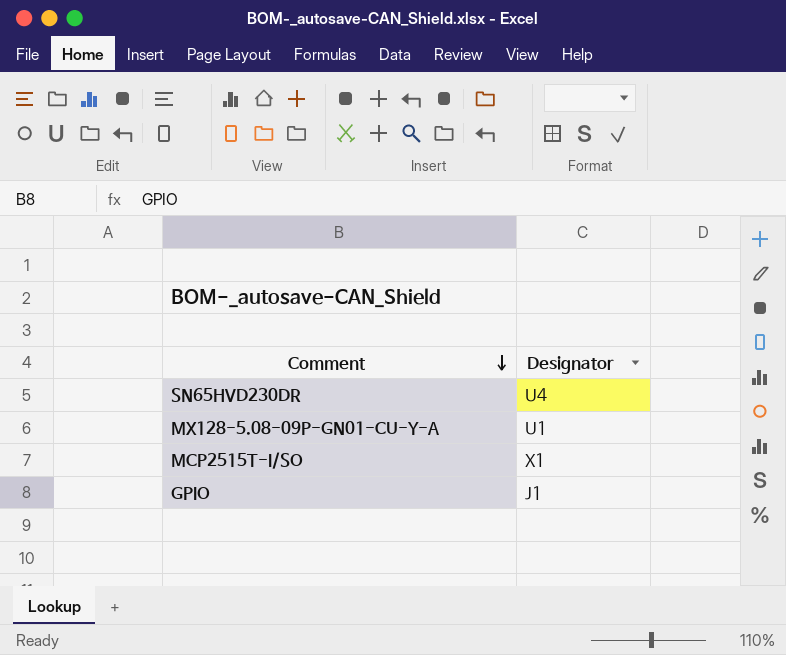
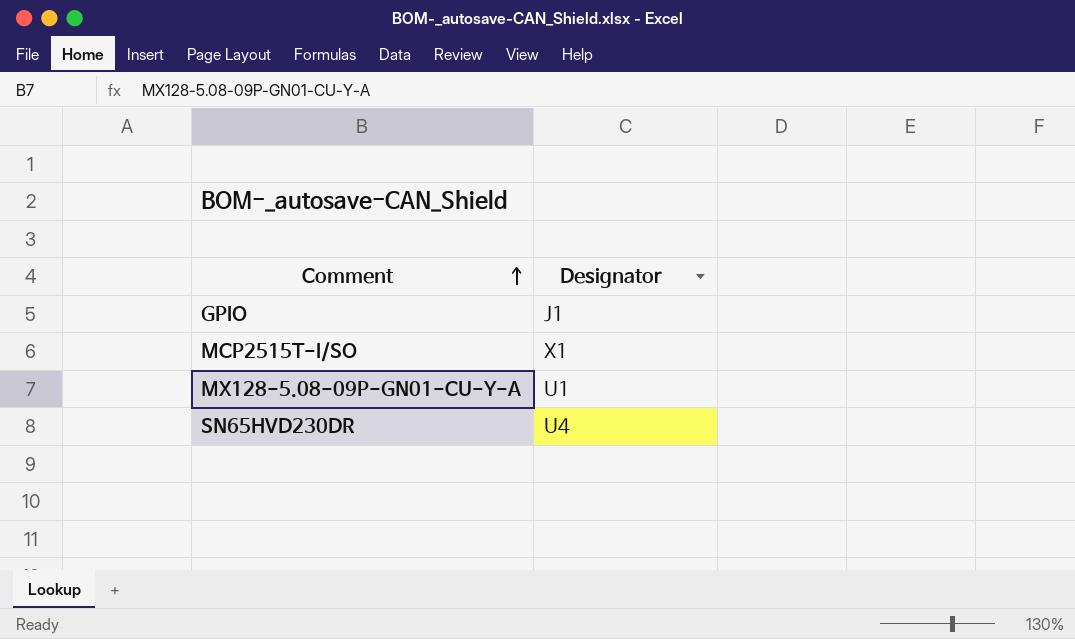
row order: Comment descending -> Comment ascending

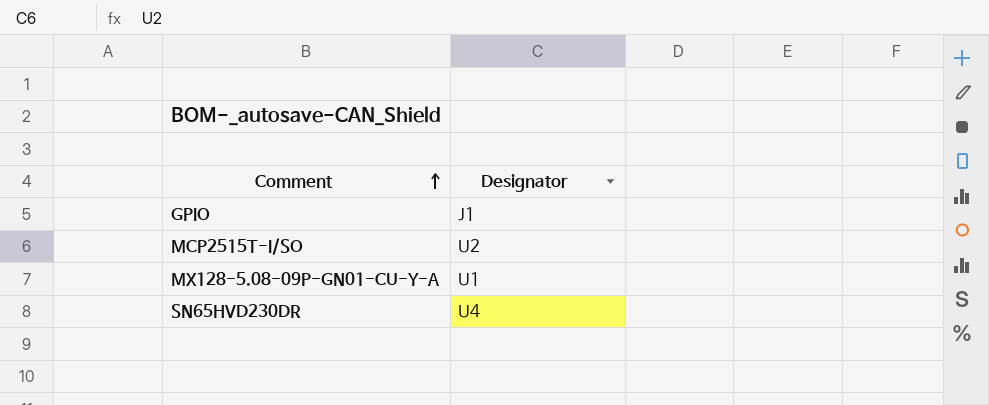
MCP2515T-I/SO | Designator: X1 -> U2

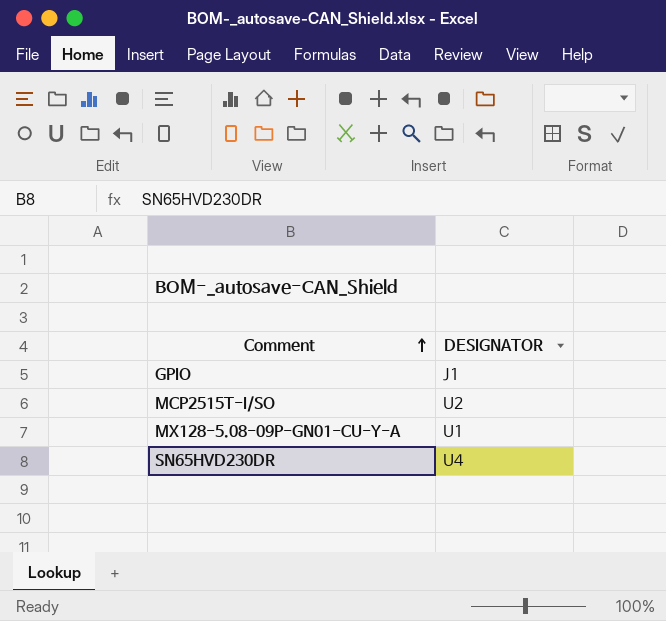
column name: Designator -> DESIGNATOR

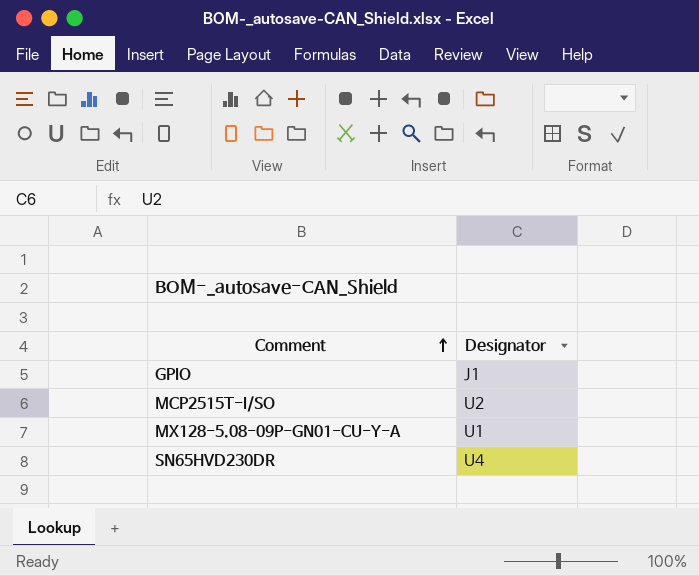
column name: DESIGNATOR -> Designator

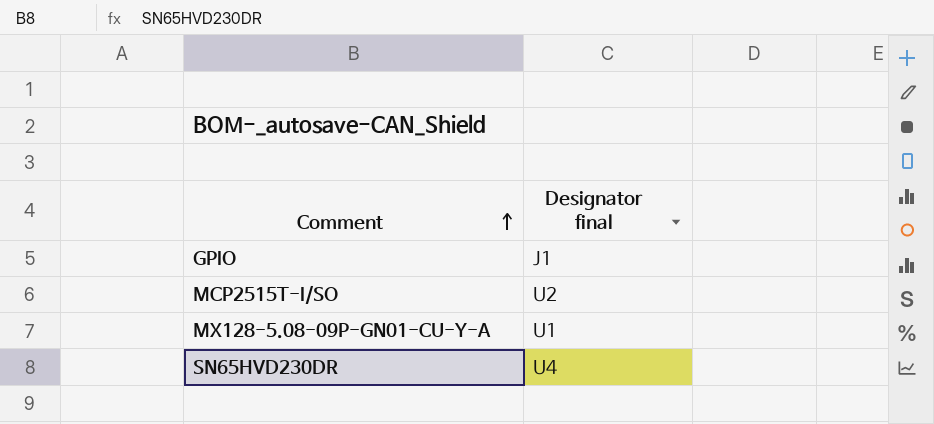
column name: Designator -> Designator final

